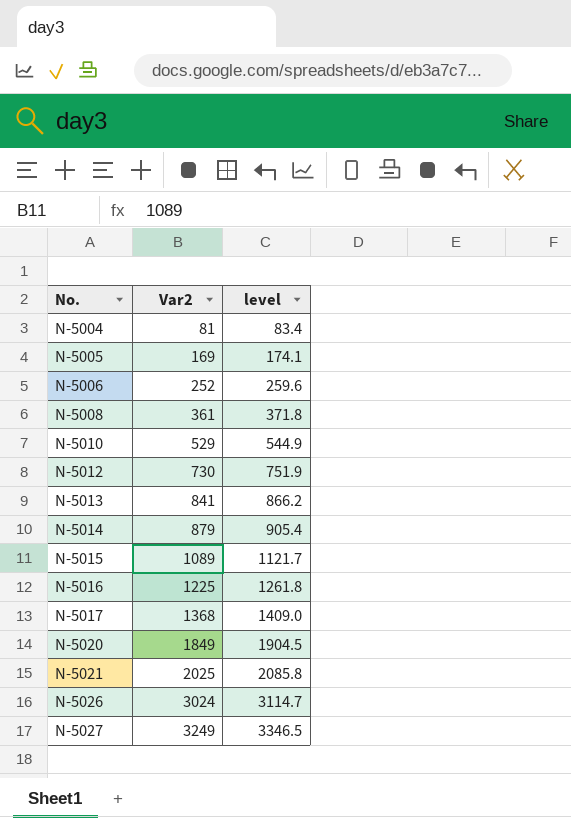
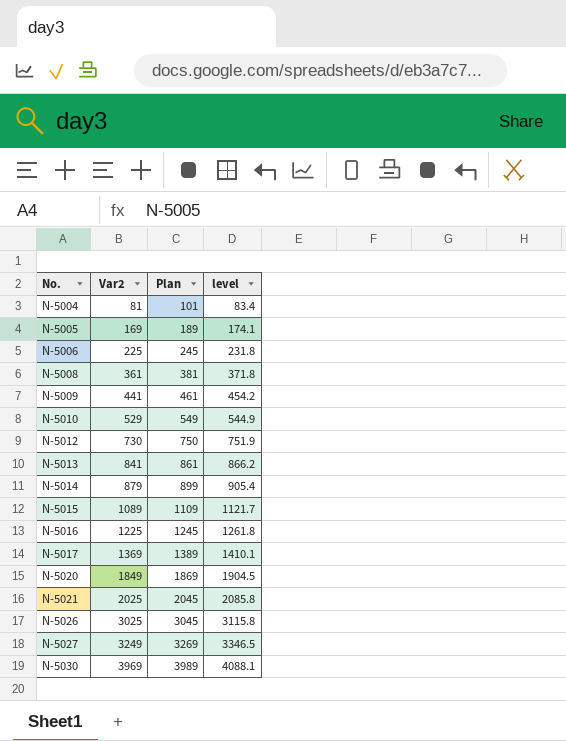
column Plan | formula: none -> [Var2] + 20
N-5006 | Var2: 252 -> 225
N-5006 | level: 259.6 -> 231.8
row N-5009: none -> 441 | 461 | 454.2
N-5017 | Var2: 1368 -> 1369
N-5017 | level: 1409.0 -> 1410.1
N-5026 | Var2: 3024 -> 3025
N-5026 | level: 3114.7 -> 3115.8
row N-5030: none -> 3969 | 3989 | 4088.1

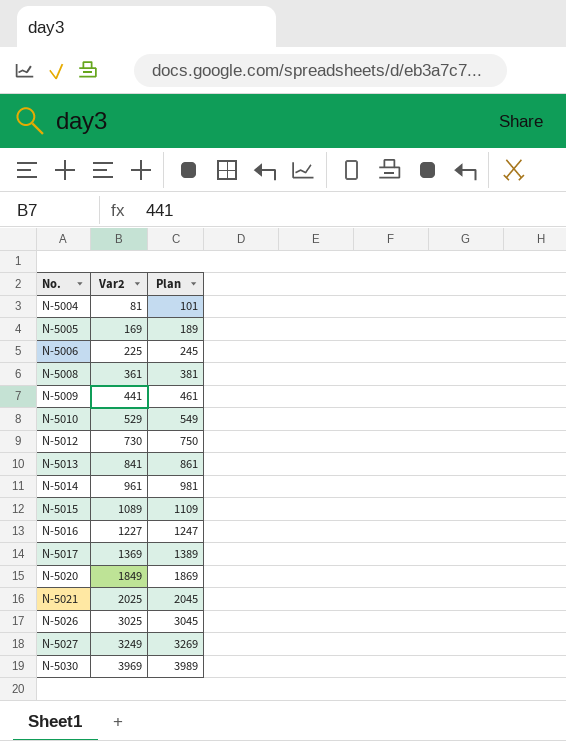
column level | formula: [Var2] * 1.03 -> none
N-5014 | Var2: 879 -> 961
N-5014 | Plan: 899 -> 981
N-5016 | Var2: 1225 -> 1227
N-5016 | Plan: 1245 -> 1247

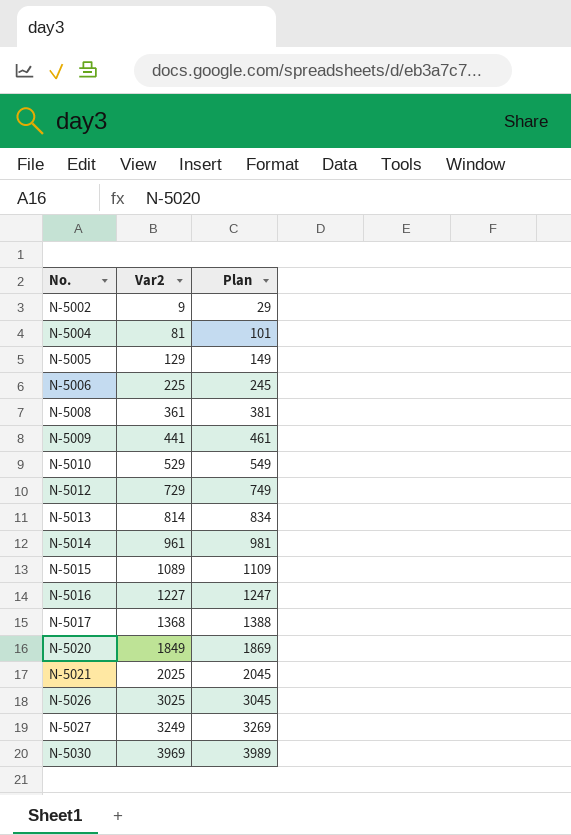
row N-5002: none -> 9 | 29
N-5005 | Var2: 169 -> 129
N-5005 | Plan: 189 -> 149
N-5012 | Var2: 730 -> 729
N-5012 | Plan: 750 -> 749
N-5013 | Var2: 841 -> 814
N-5013 | Plan: 861 -> 834
N-5017 | Var2: 1369 -> 1368
N-5017 | Plan: 1389 -> 1388

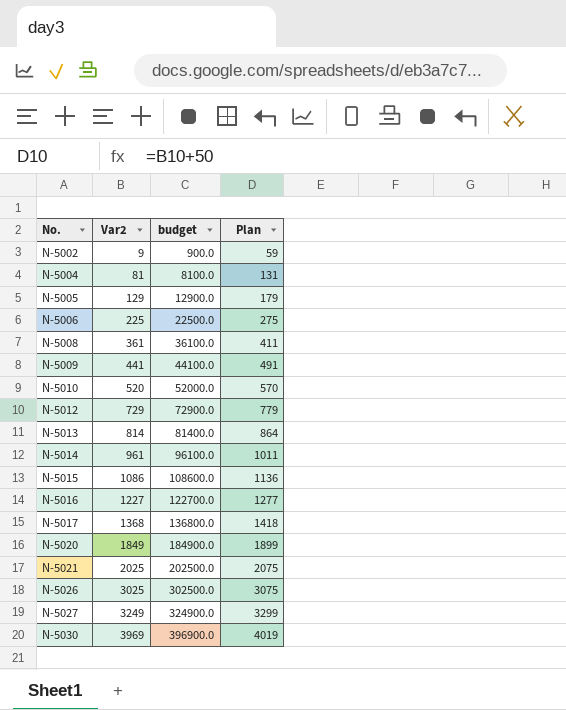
column budget | formula: none -> [Var2] * 100
column Plan | formula: [Var2] + 20 -> [Var2] + 50
N-5010 | Var2: 529 -> 520
N-5015 | Var2: 1089 -> 1086

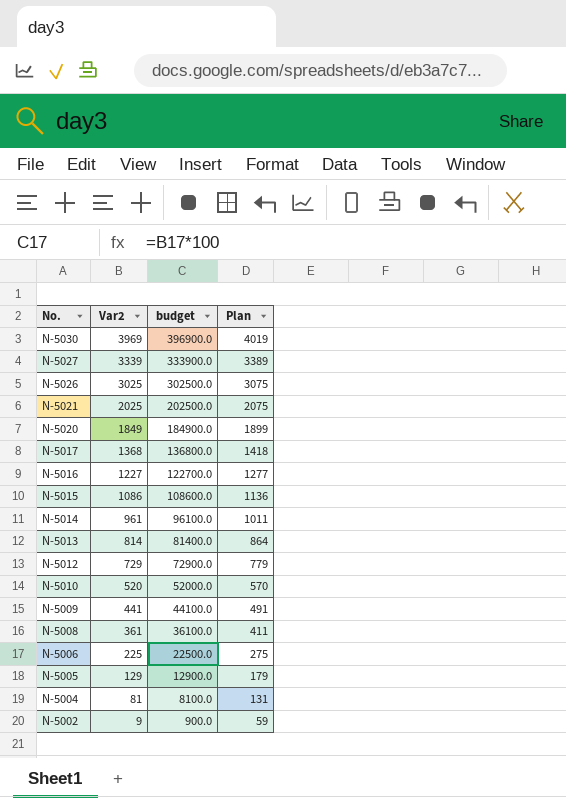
row order: No. ascending -> No. descending
N-5027 | Var2: 3249 -> 3339
N-5027 | budget: 324900.0 -> 333900.0
N-5027 | Plan: 3299 -> 3389

